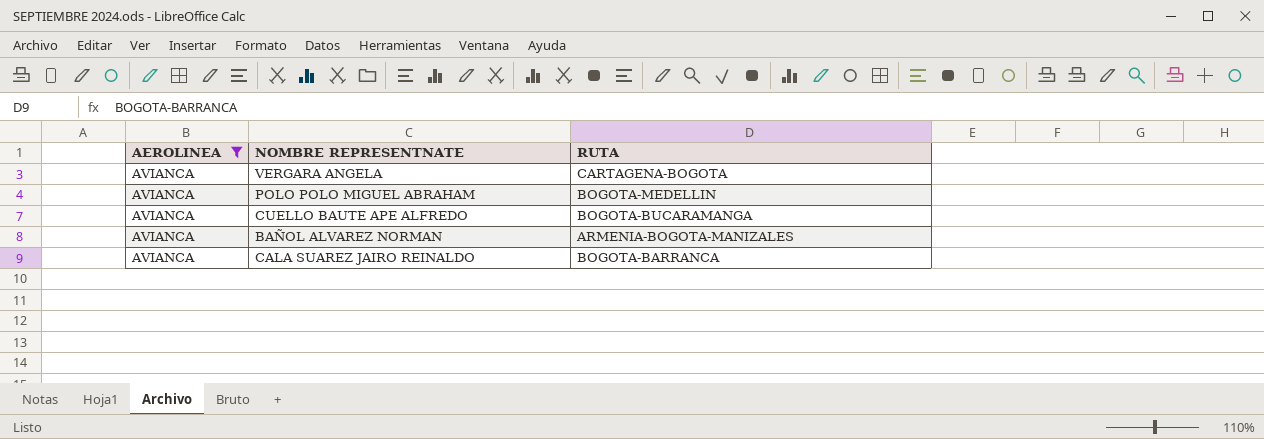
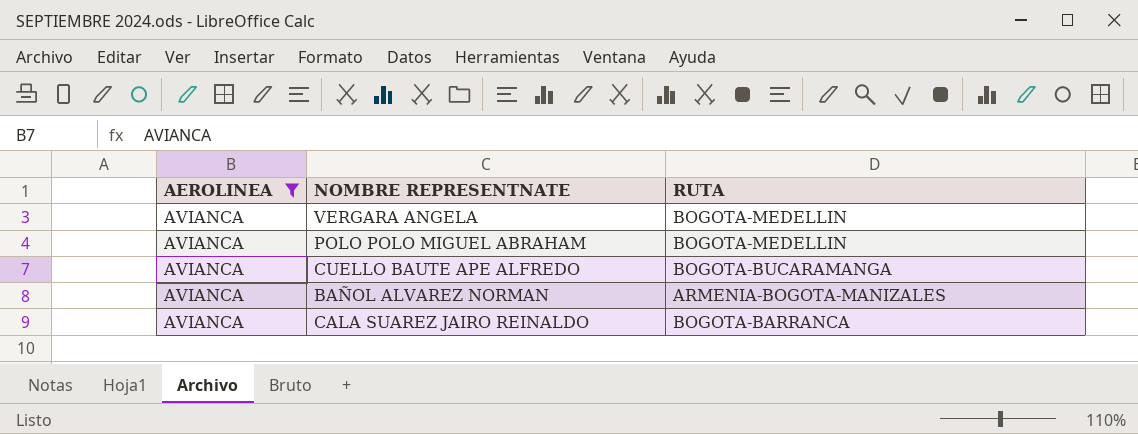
VERGARA ANGELA | RUTA: CARTAGENA-BOGOTA -> BOGOTA-MEDELLIN

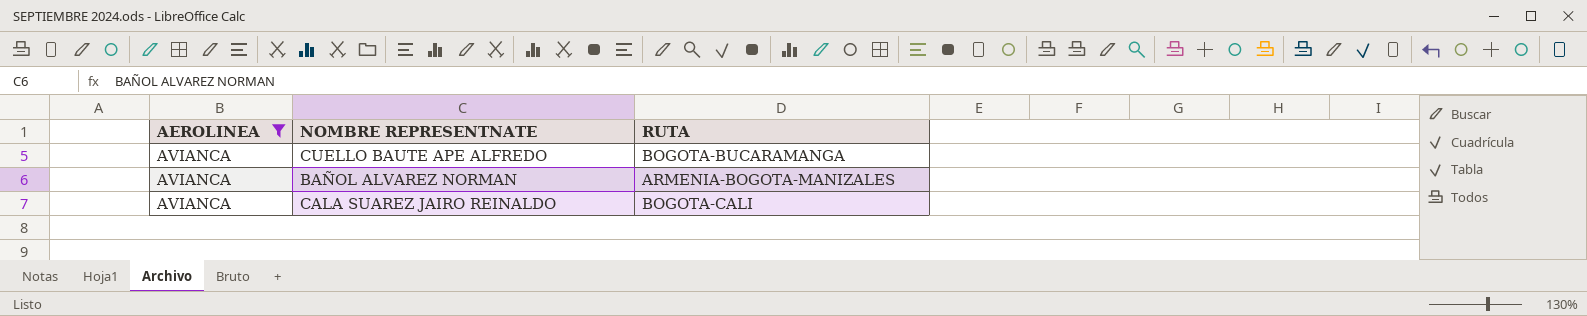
row VERGARA ANGELA: AVIANCA | BOGOTA-MEDELLIN -> none
row POLO POLO MIGUEL ABRAHAM: AVIANCA | BOGOTA-MEDELLIN -> none
CALA SUAREZ JAIRO REINALDO | RUTA: BOGOTA-BARRANCA -> BOGOTA-CALI

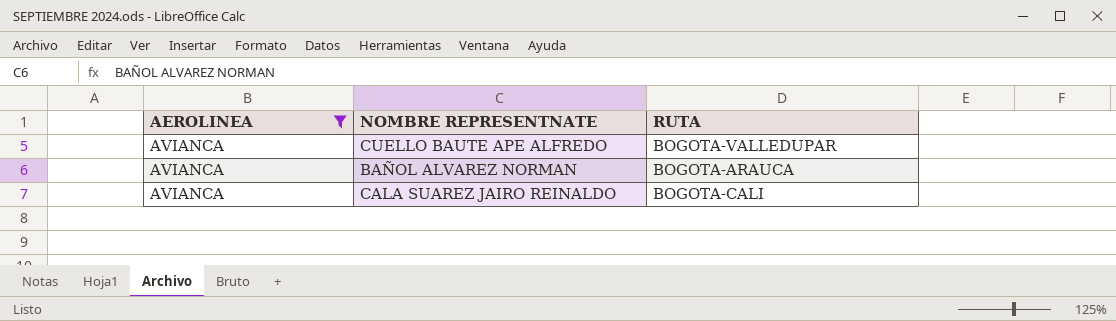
CUELLO BAUTE APE ALFREDO | RUTA: BOGOTA-BUCARAMANGA -> BOGOTA-VALLEDUPAR
BAÑOL ALVAREZ NORMAN | RUTA: ARMENIA-BOGOTA-MANIZALES -> BOGOTA-ARAUCA

